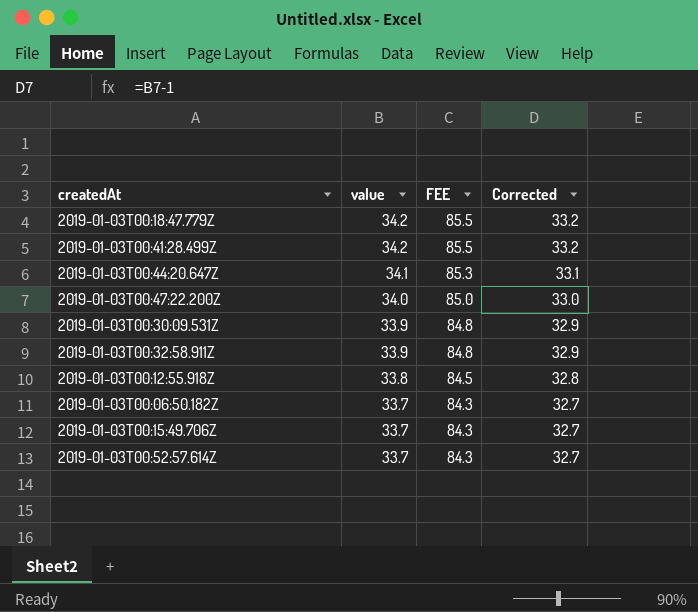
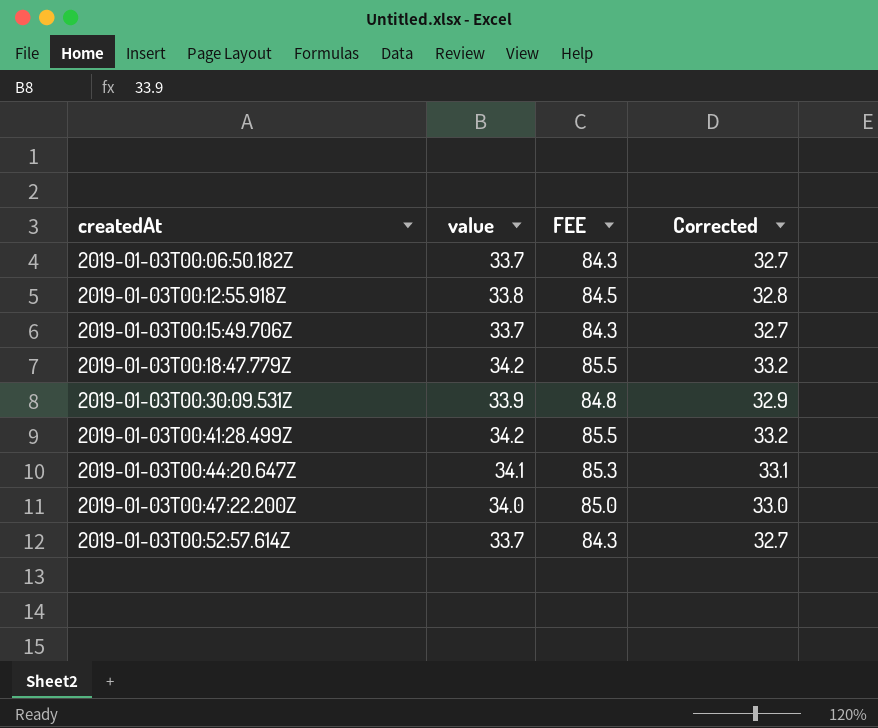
row order: value descending -> createdAt ascending
row 2019-01-03T00:32:58.911Z: 33.9 | 84.8 | 32.9 -> none

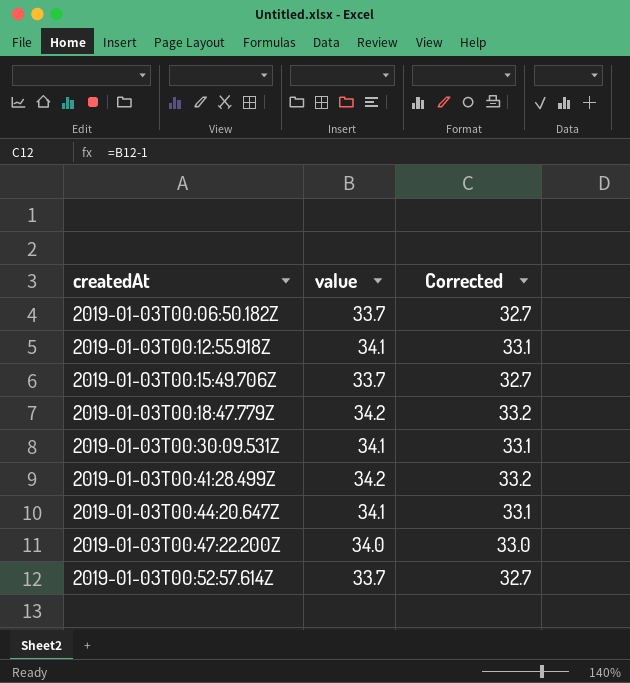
column FEE | formula: [value] * 2.5 -> none
2019-01-03T00:12:55.918Z | value: 33.8 -> 34.1
2019-01-03T00:12:55.918Z | Corrected: 32.8 -> 33.1
2019-01-03T00:30:09.531Z | value: 33.9 -> 34.1
2019-01-03T00:30:09.531Z | Corrected: 32.9 -> 33.1

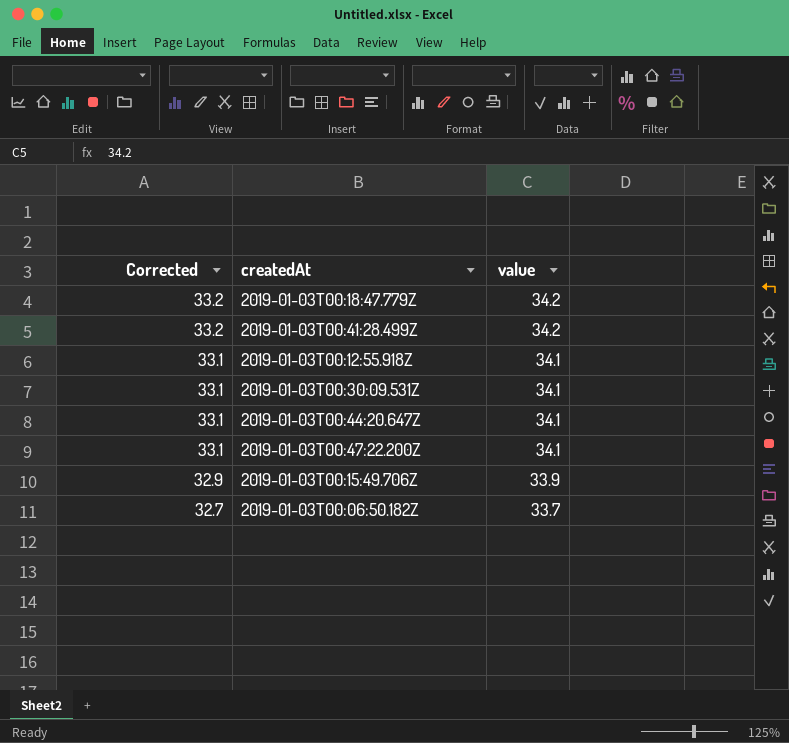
row order: createdAt ascending -> Corrected descending
column Corrected | position: 3 -> 1
row 2019-01-03T00:52:57.614Z: 33.7 | 32.7 -> none
2019-01-03T00:47:22.200Z | Corrected: 33.0 -> 33.1
2019-01-03T00:47:22.200Z | value: 34.0 -> 34.1
2019-01-03T00:15:49.706Z | Corrected: 32.7 -> 32.9
2019-01-03T00:15:49.706Z | value: 33.7 -> 33.9

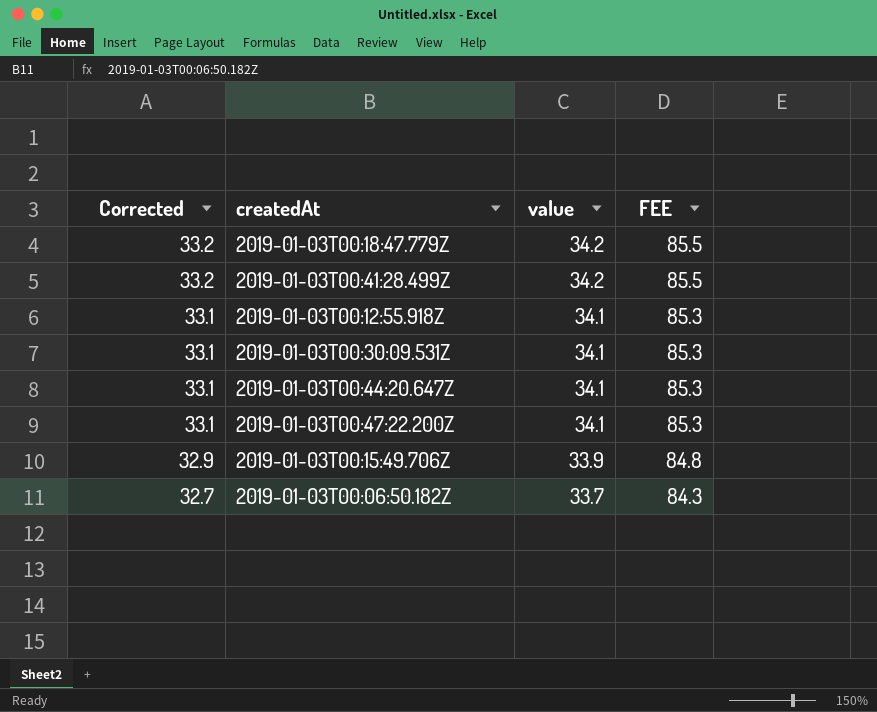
column FEE | formula: none -> [value] * 2.5

